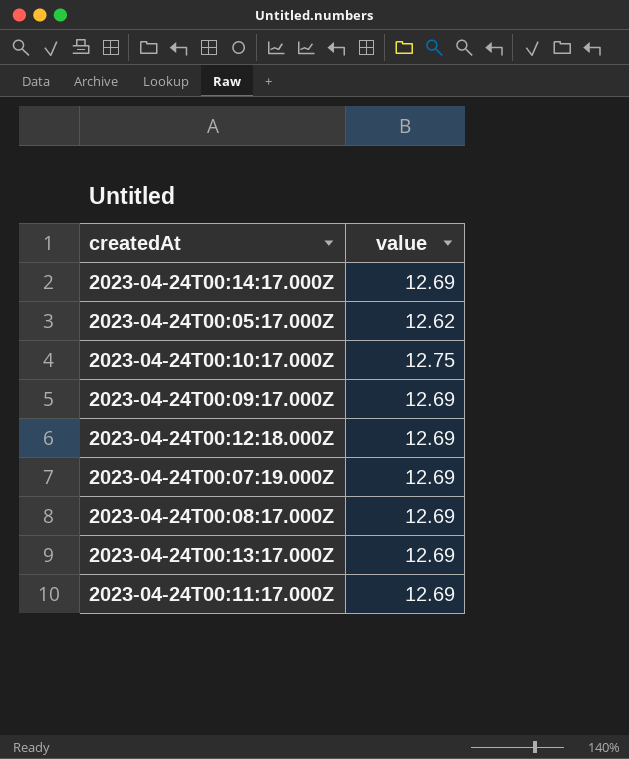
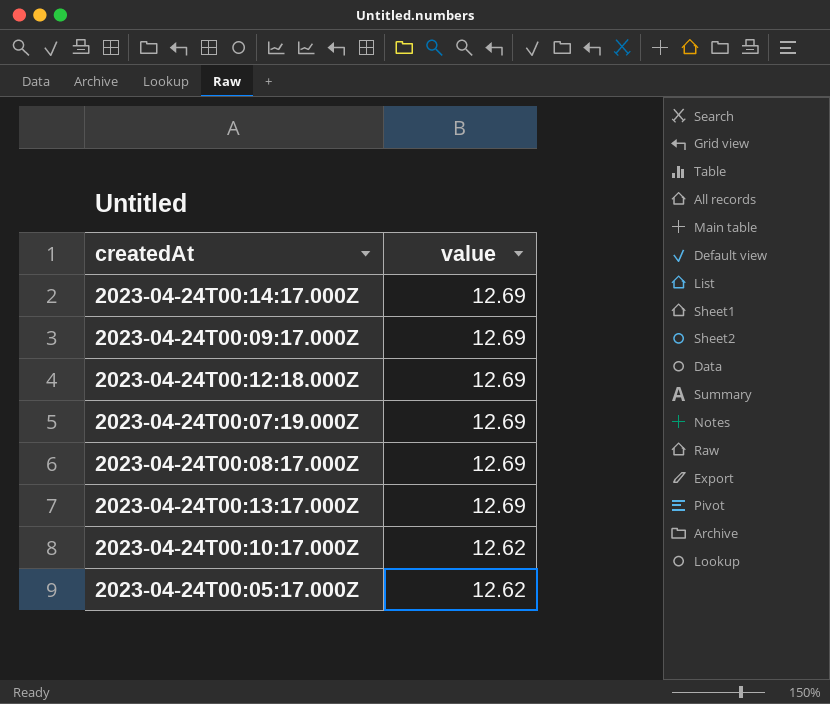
row order: none -> value descending
row 2023-04-24T00:11:17.000Z: 12.69 -> none
2023-04-24T00:10:17.000Z | value: 12.75 -> 12.62

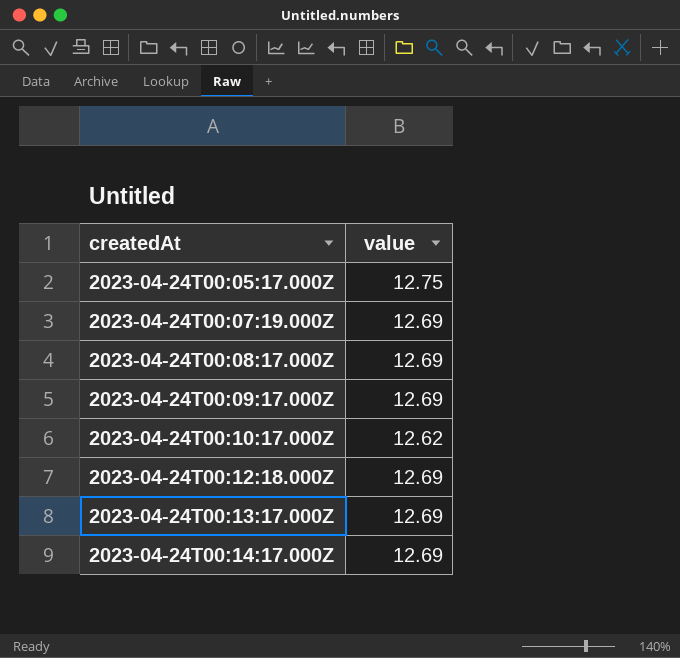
row order: value descending -> createdAt ascending
2023-04-24T00:05:17.000Z | value: 12.62 -> 12.75

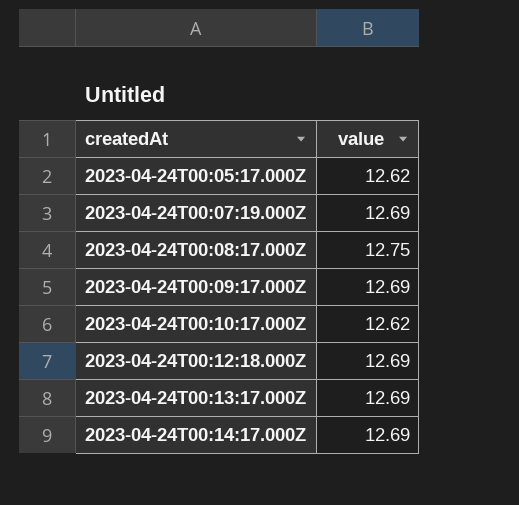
2023-04-24T00:05:17.000Z | value: 12.75 -> 12.62
2023-04-24T00:08:17.000Z | value: 12.69 -> 12.75

